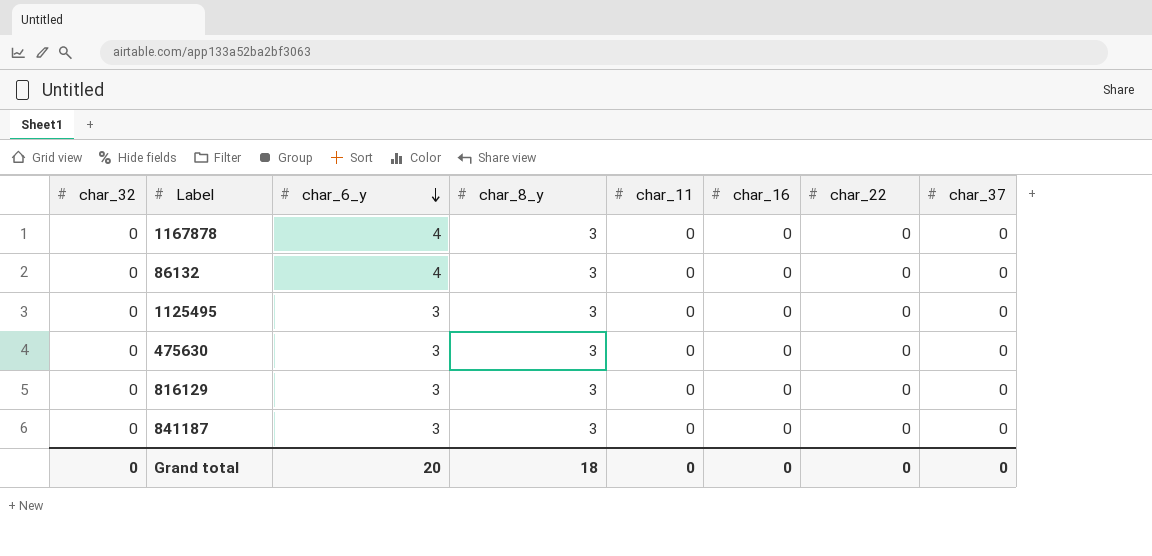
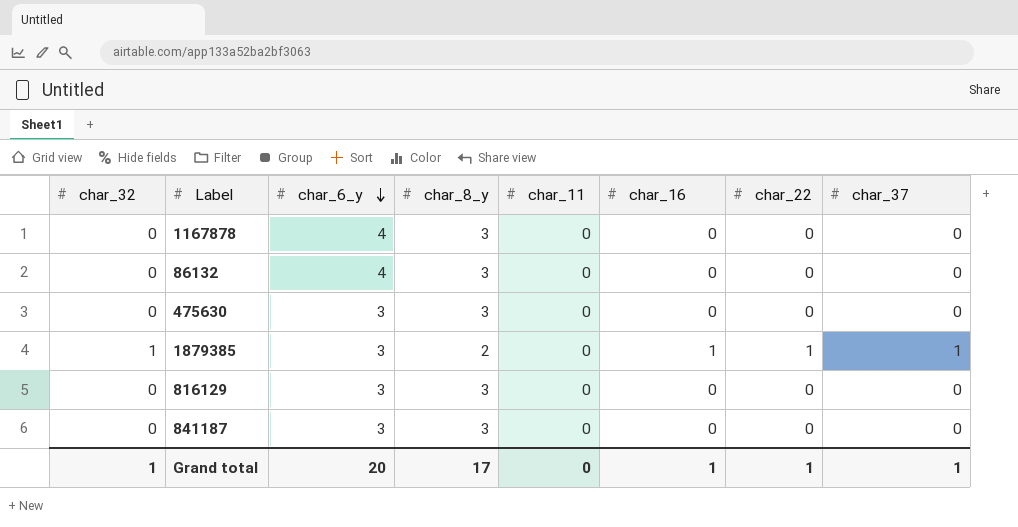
row 1125495: 0 | 3 | 3 | 0 | 0 | 0 | 0 -> none
row 1879385: none -> 1 | 3 | 2 | 0 | 1 | 1 | 1
Grand total | char_32: 0 -> 1
Grand total | char_8_y: 18 -> 17
Grand total | char_16: 0 -> 1
Grand total | char_22: 0 -> 1
Grand total | char_37: 0 -> 1

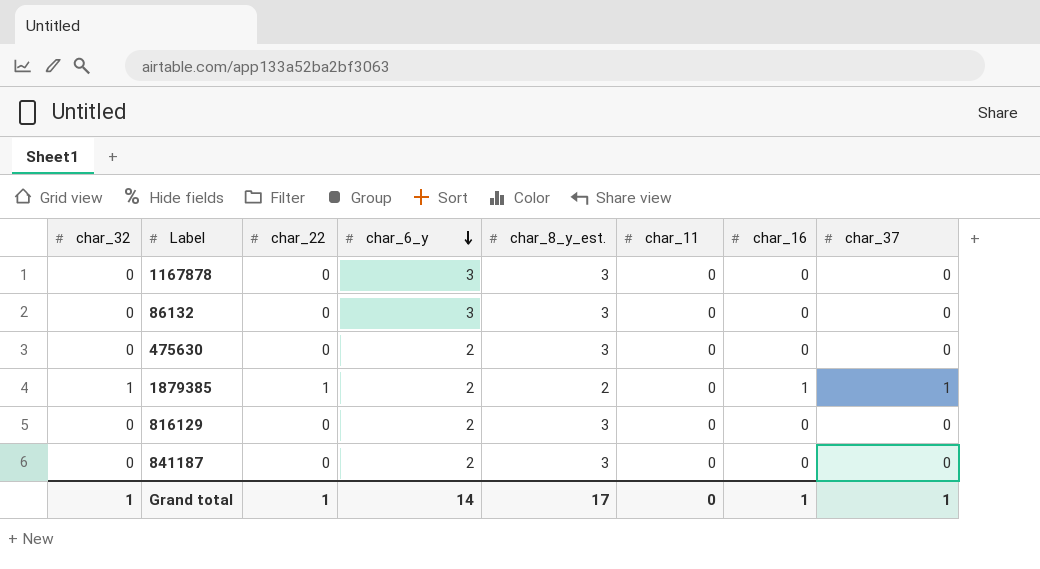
column char_22 | position: 7 -> 3
column name: char_8_y -> char_8_y_est.
1167878 | char_6_y: 4 -> 3
86132 | char_6_y: 4 -> 3
475630 | char_6_y: 3 -> 2
1879385 | char_6_y: 3 -> 2
816129 | char_6_y: 3 -> 2
841187 | char_6_y: 3 -> 2
Grand total | char_6_y: 20 -> 14

